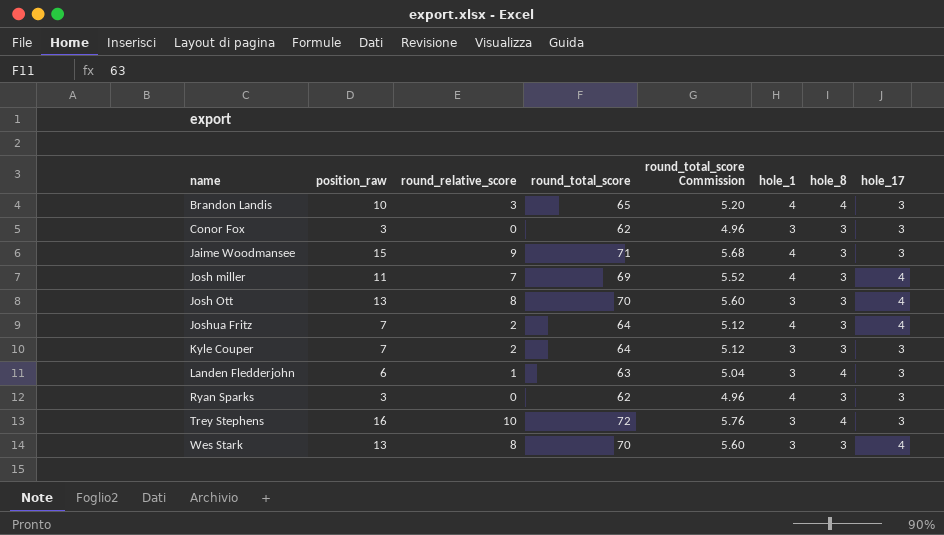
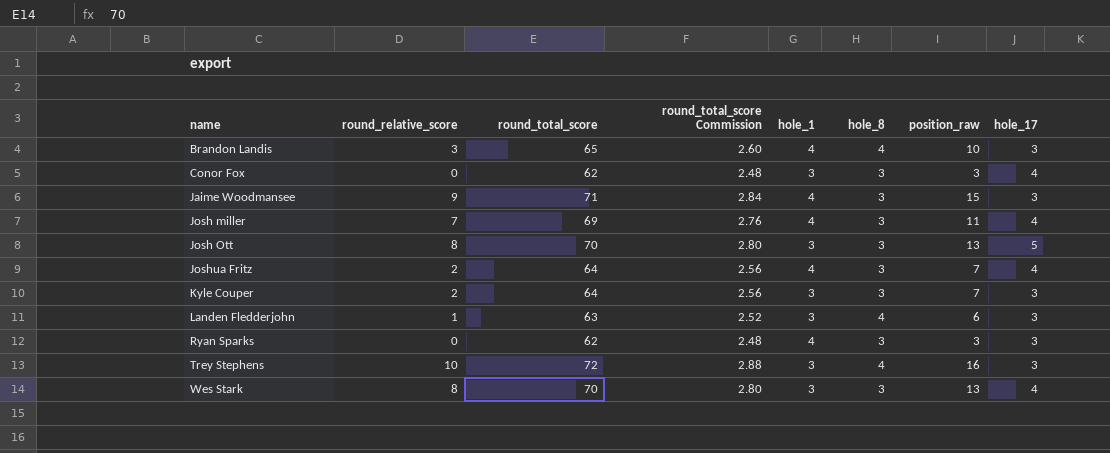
column round_total_score Commission | formula: [round_total_score] * 0.08 -> [round_total_score] * 0.04
column position_raw | position: 2 -> 7
Conor Fox | hole_17: 3 -> 4
Josh Ott | hole_17: 4 -> 5

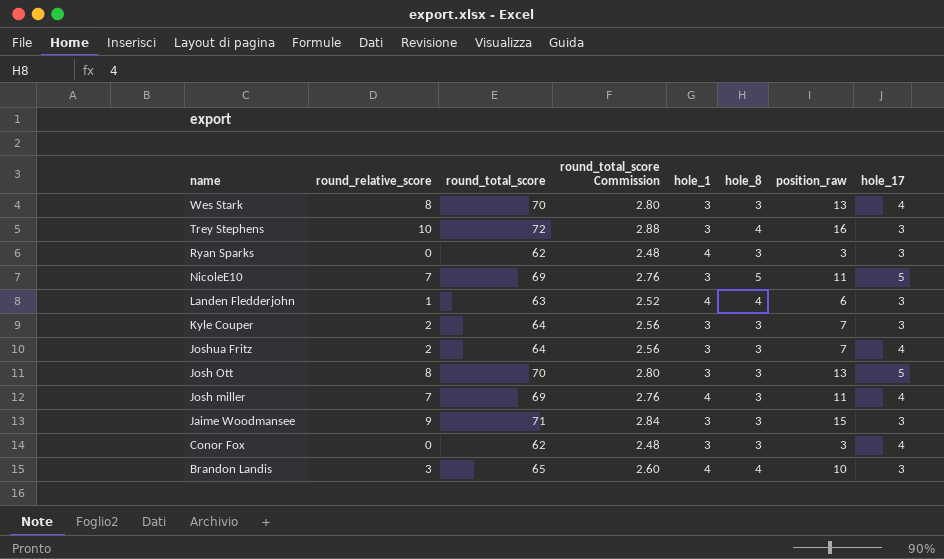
row order: name ascending -> name descending
row NicoleE10: none -> 7 | 69 | 2.76 | 3 | 5 | 11 | 5
Landen Fledderjohn | hole_1: 3 -> 4
Joshua Fritz | hole_1: 4 -> 3
Jaime Woodmansee | hole_1: 4 -> 3

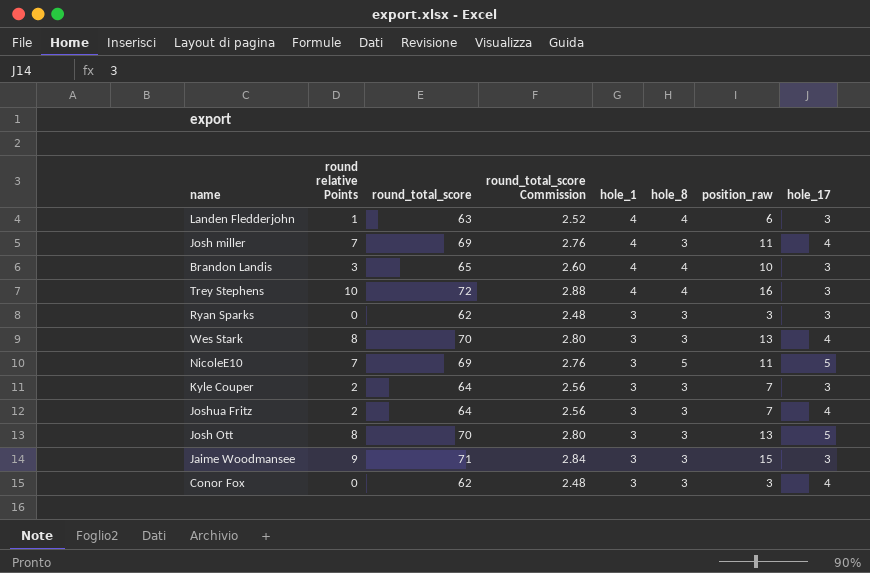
row order: name descending -> hole_1 descending
column name: round_relative_score -> round relative Points
Trey Stephens | hole_1: 3 -> 4
Ryan Sparks | hole_1: 4 -> 3

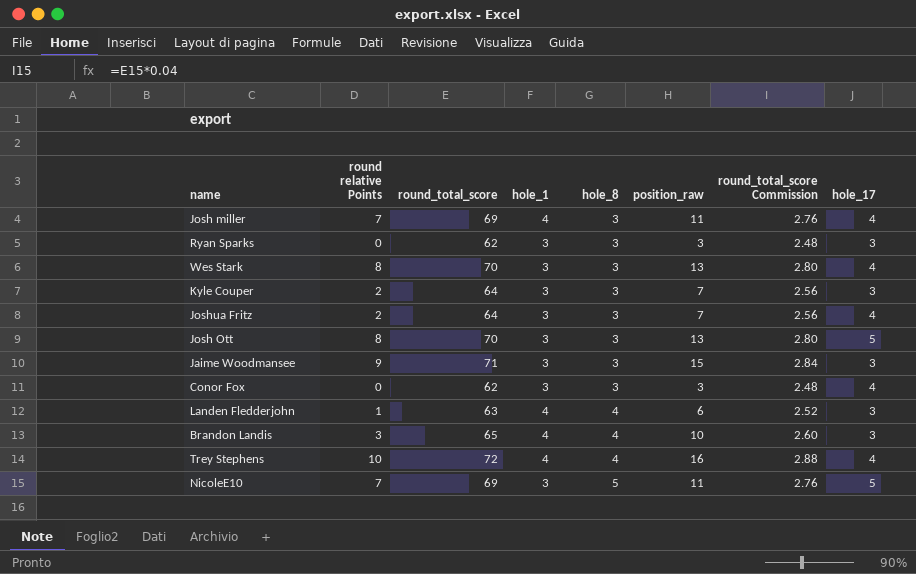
row order: hole_1 descending -> hole_8 ascending
column round_total_score Commission | position: 4 -> 7
Trey Stephens | hole_17: 3 -> 4

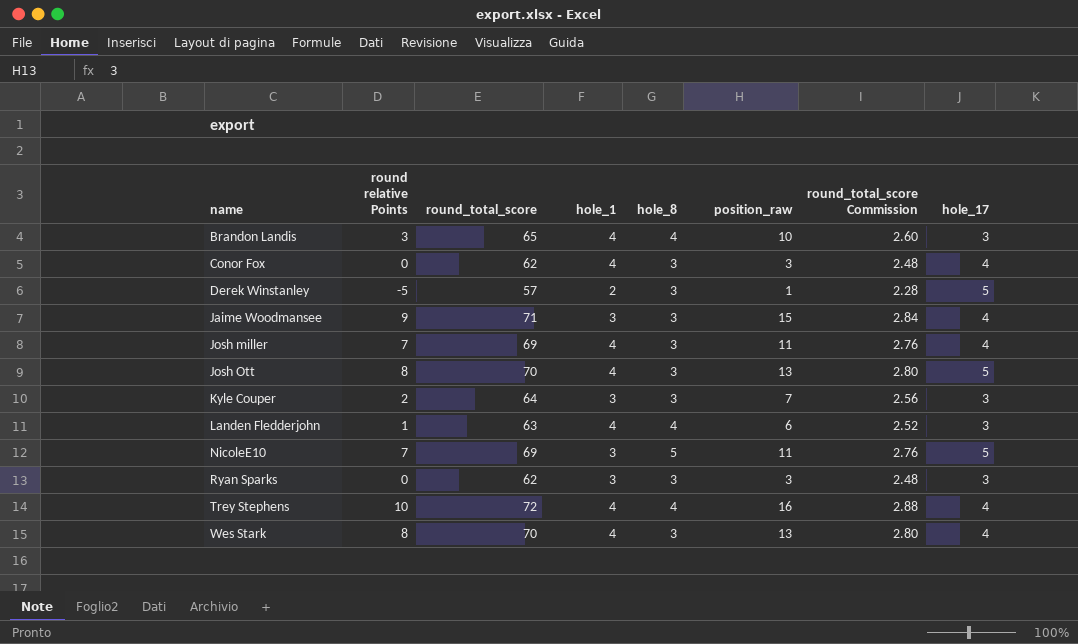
row order: hole_8 ascending -> name ascending
row Joshua Fritz: 2 | 64 | 3 | 3 | 7 | 2.56 | 4 -> none
Conor Fox | hole_1: 3 -> 4
row Derek Winstanley: none -> -5 | 57 | 2 | 3 | 1 | 2.28 | 5
Jaime Woodmansee | hole_17: 3 -> 4
Josh Ott | hole_1: 3 -> 4
Wes Stark | hole_1: 3 -> 4

